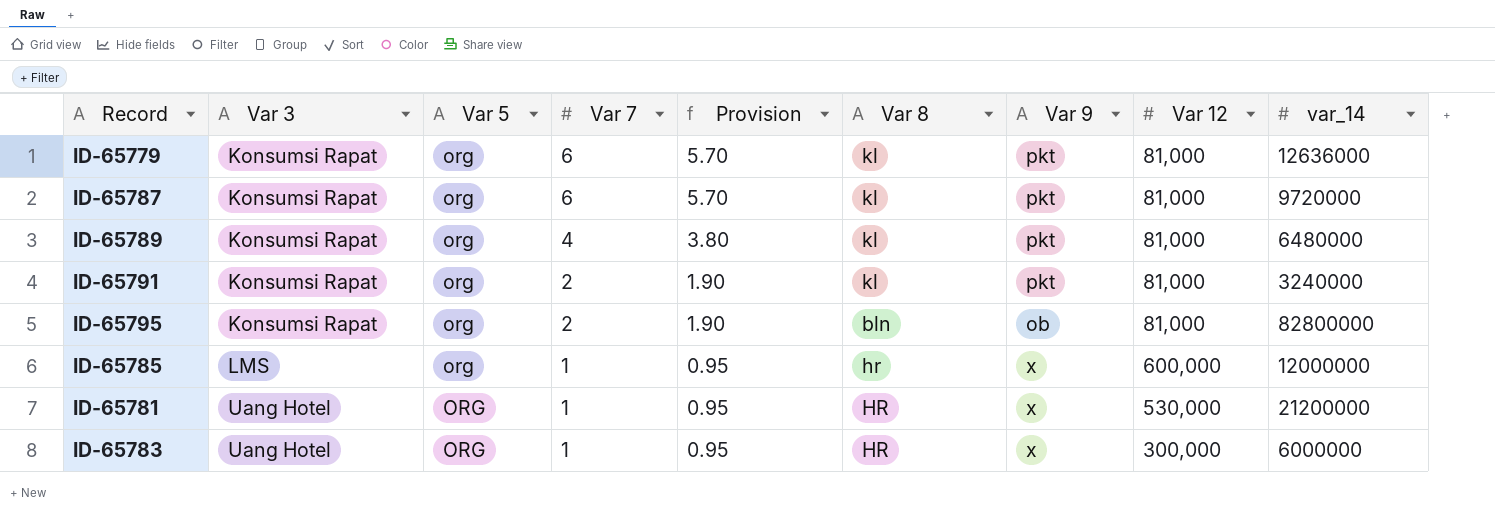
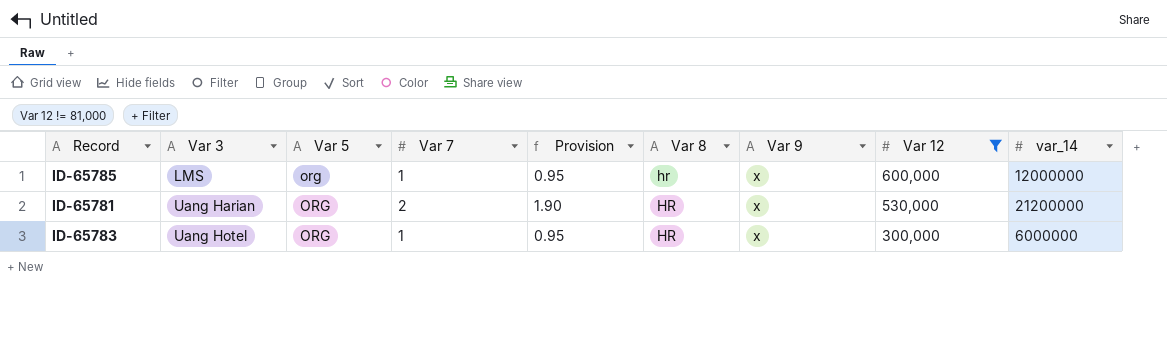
filter: none -> Var 12 != 81,000
ID-65781 | Var 3: Uang Hotel -> Uang Harian
ID-65781 | Var 7: 1 -> 2
ID-65781 | Provision: 0.95 -> 1.90

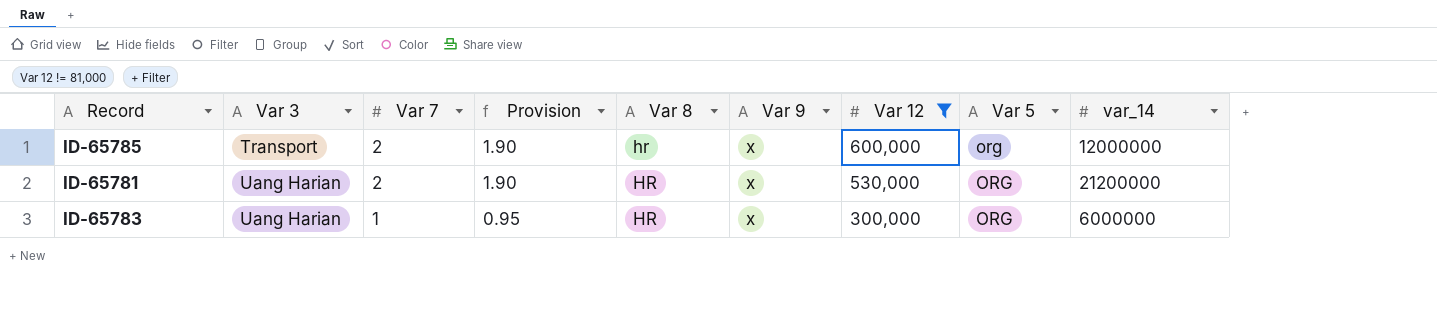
column Var 5 | position: 3 -> 8
ID-65785 | Var 3: LMS -> Transport
ID-65785 | Var 7: 1 -> 2
ID-65785 | Provision: 0.95 -> 1.90
ID-65783 | Var 3: Uang Hotel -> Uang Harian

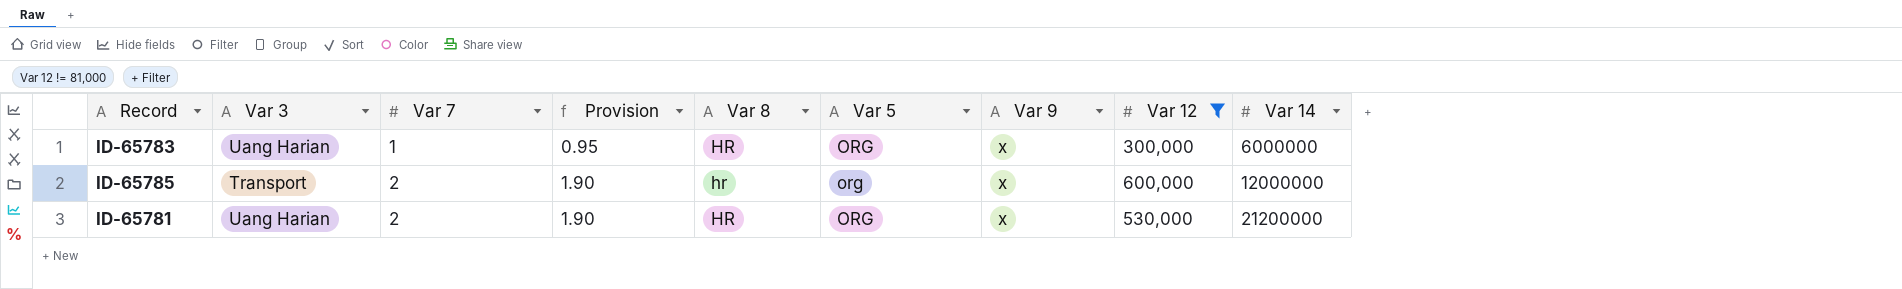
row order: Var 3 ascending -> Var 7 ascending
column Var 5 | position: 8 -> 6
column name: var_14 -> Var 14

